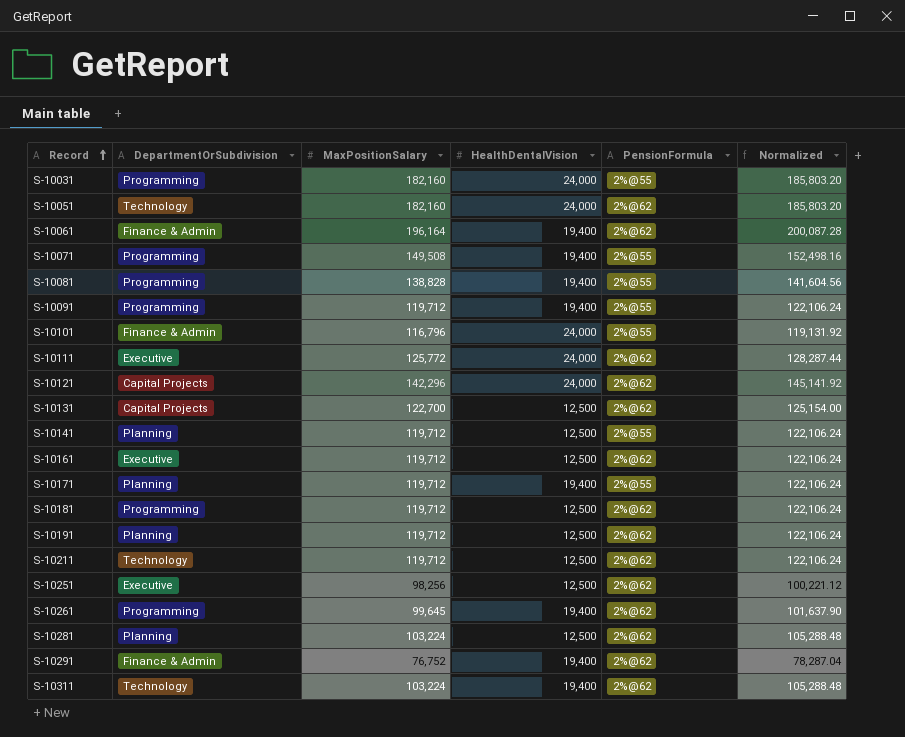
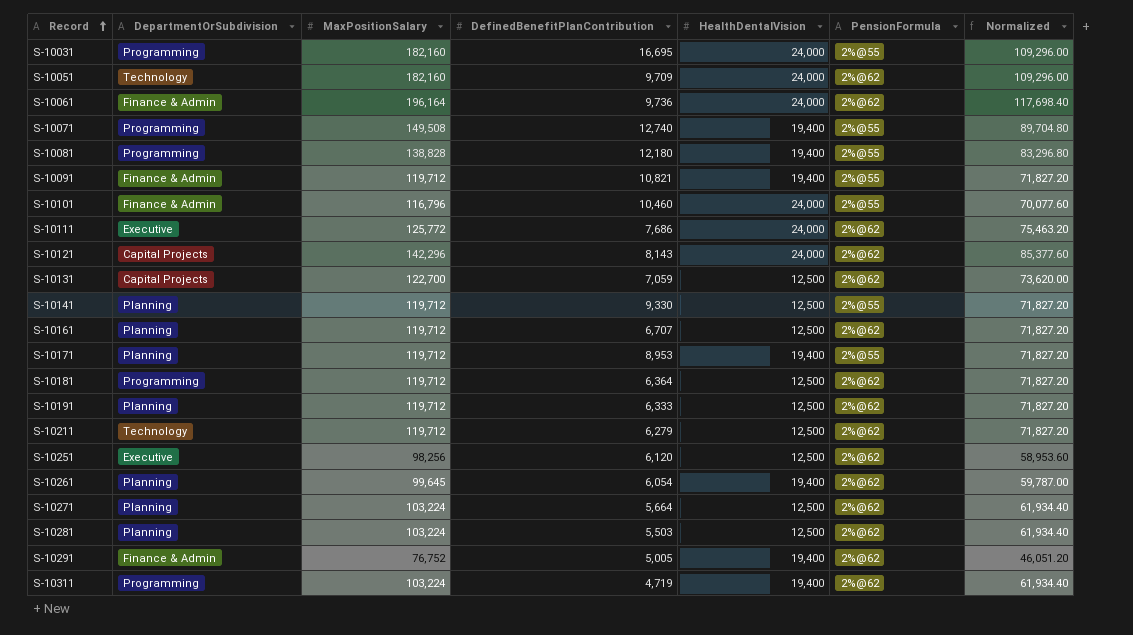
column DefinedBenefitPlanContribution | position: none -> 4
column Normalized | formula: [MaxPositionSalary] * 1.02 -> [MaxPositionSalary] * 0.6
S-10061 | HealthDentalVision: 19,400 -> 24,000
S-10091 | DepartmentOrSubdivision: Programming -> Finance & Admin
S-10161 | DepartmentOrSubdivision: Executive -> Planning
S-10261 | DepartmentOrSubdivision: Programming -> Planning
row S-10271: none -> Planning | 103,224 | 5,664 | 12,500 | 2%@62 | 61,934.40
S-10311 | DepartmentOrSubdivision: Technology -> Programming

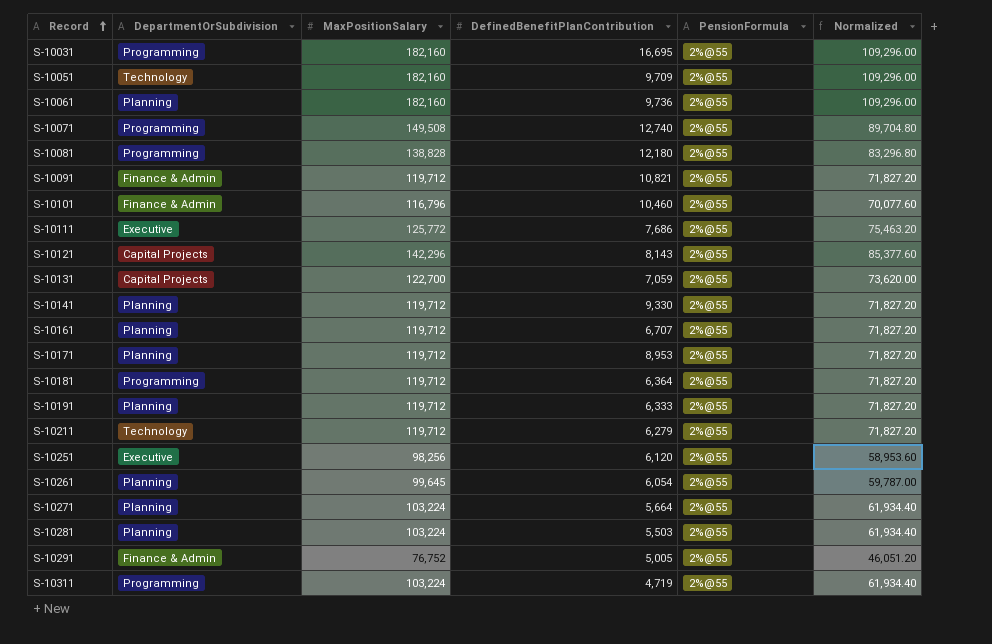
column HealthDentalVision | position: 5 -> none
S-10051 | PensionFormula: 2%@62 -> 2%@55
S-10061 | DepartmentOrSubdivision: Finance & Admin -> Planning
S-10061 | MaxPositionSalary: 196,164 -> 182,160
S-10061 | PensionFormula: 2%@62 -> 2%@55
S-10061 | Normalized: 117,698.40 -> 109,296.00
S-10111 | PensionFormula: 2%@62 -> 2%@55
S-10121 | PensionFormula: 2%@62 -> 2%@55
S-10131 | PensionFormula: 2%@62 -> 2%@55
S-10161 | PensionFormula: 2%@62 -> 2%@55
S-10181 | PensionFormula: 2%@62 -> 2%@55
S-10191 | PensionFormula: 2%@62 -> 2%@55
S-10211 | PensionFormula: 2%@62 -> 2%@55
S-10251 | PensionFormula: 2%@62 -> 2%@55
S-10261 | PensionFormula: 2%@62 -> 2%@55
S-10271 | PensionFormula: 2%@62 -> 2%@55
S-10281 | PensionFormula: 2%@62 -> 2%@55
S-10291 | PensionFormula: 2%@62 -> 2%@55
S-10311 | PensionFormula: 2%@62 -> 2%@55

